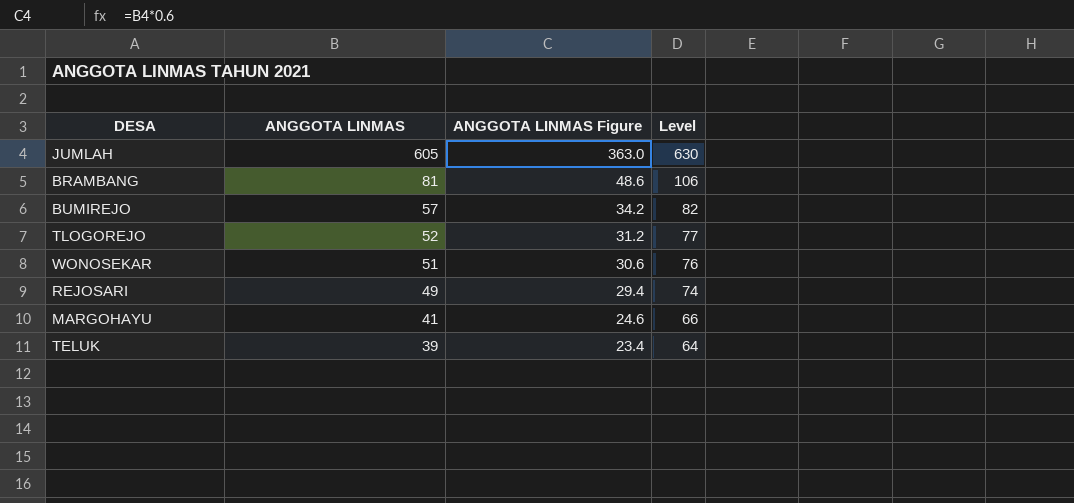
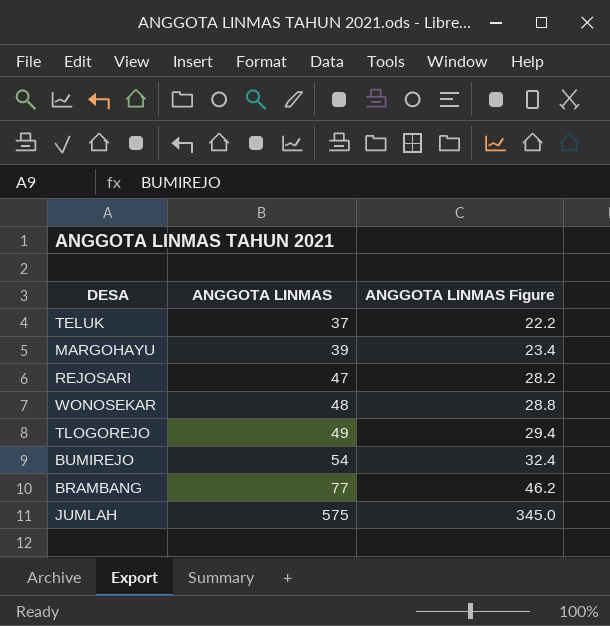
row order: ANGGOTA LINMAS descending -> ANGGOTA LINMAS ascending
column Level | formula: [ANGGOTA LINMAS] + 25 -> none
TELUK | ANGGOTA LINMAS: 39 -> 37
TELUK | ANGGOTA LINMAS Figure: 23.4 -> 22.2
MARGOHAYU | ANGGOTA LINMAS: 41 -> 39
MARGOHAYU | ANGGOTA LINMAS Figure: 24.6 -> 23.4
REJOSARI | ANGGOTA LINMAS: 49 -> 47
REJOSARI | ANGGOTA LINMAS Figure: 29.4 -> 28.2
WONOSEKAR | ANGGOTA LINMAS: 51 -> 48
WONOSEKAR | ANGGOTA LINMAS Figure: 30.6 -> 28.8
TLOGOREJO | ANGGOTA LINMAS: 52 -> 49
TLOGOREJO | ANGGOTA LINMAS Figure: 31.2 -> 29.4
BUMIREJO | ANGGOTA LINMAS: 57 -> 54
BUMIREJO | ANGGOTA LINMAS Figure: 34.2 -> 32.4
BRAMBANG | ANGGOTA LINMAS: 81 -> 77
BRAMBANG | ANGGOTA LINMAS Figure: 48.6 -> 46.2
JUMLAH | ANGGOTA LINMAS: 605 -> 575
JUMLAH | ANGGOTA LINMAS Figure: 363.0 -> 345.0

